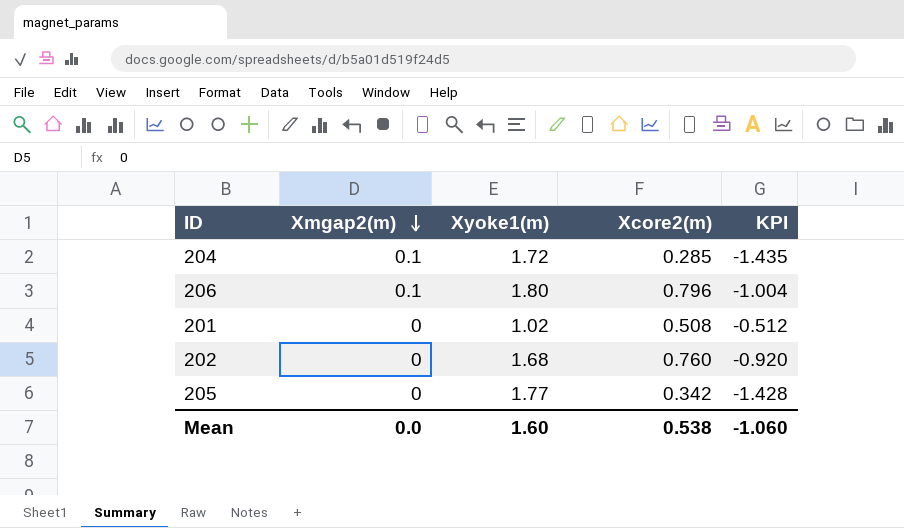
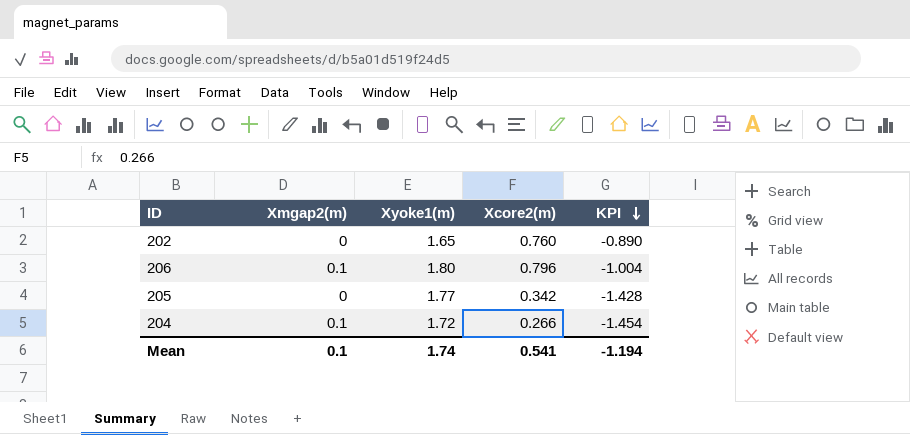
row order: Xmgap2(m) descending -> KPI descending
row 201: 0 | 1.02 | 0.508 | -0.512 -> none
202 | Xyoke1(m): 1.68 -> 1.65
202 | KPI: -0.920 -> -0.890
204 | Xcore2(m): 0.285 -> 0.266
204 | KPI: -1.435 -> -1.454
Mean | Xmgap2(m): 0.0 -> 0.1
Mean | Xyoke1(m): 1.60 -> 1.74
Mean | Xcore2(m): 0.538 -> 0.541
Mean | KPI: -1.060 -> -1.194

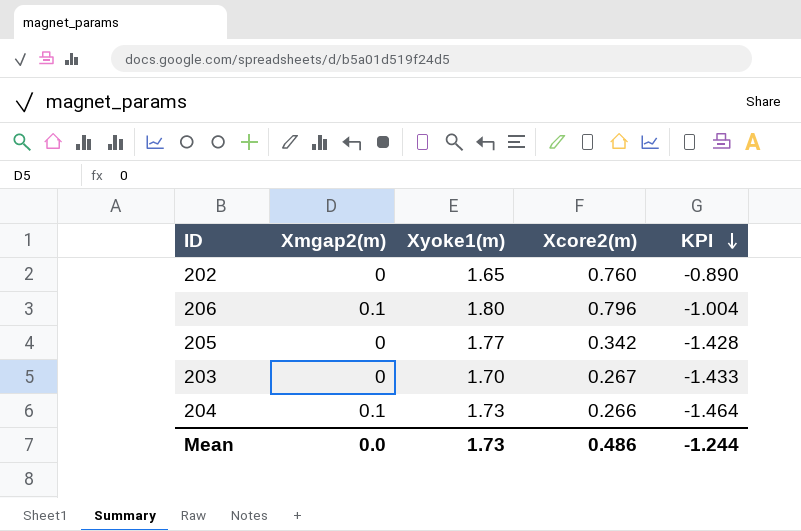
row 203: none -> 0 | 1.70 | 0.267 | -1.433
204 | Xyoke1(m): 1.72 -> 1.73
204 | KPI: -1.454 -> -1.464
Mean | Xmgap2(m): 0.1 -> 0.0
Mean | Xyoke1(m): 1.74 -> 1.73
Mean | Xcore2(m): 0.541 -> 0.486
Mean | KPI: -1.194 -> -1.244

